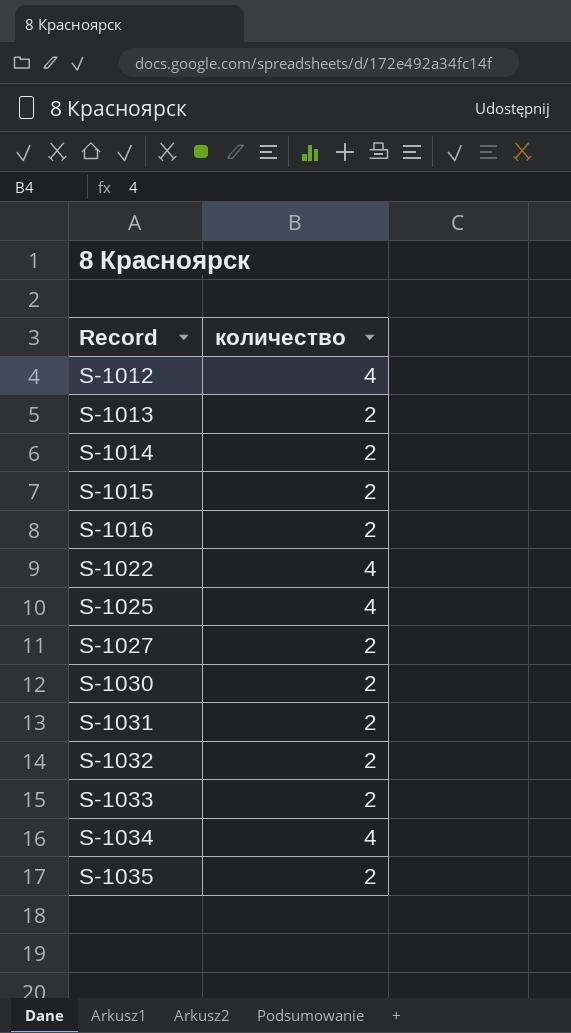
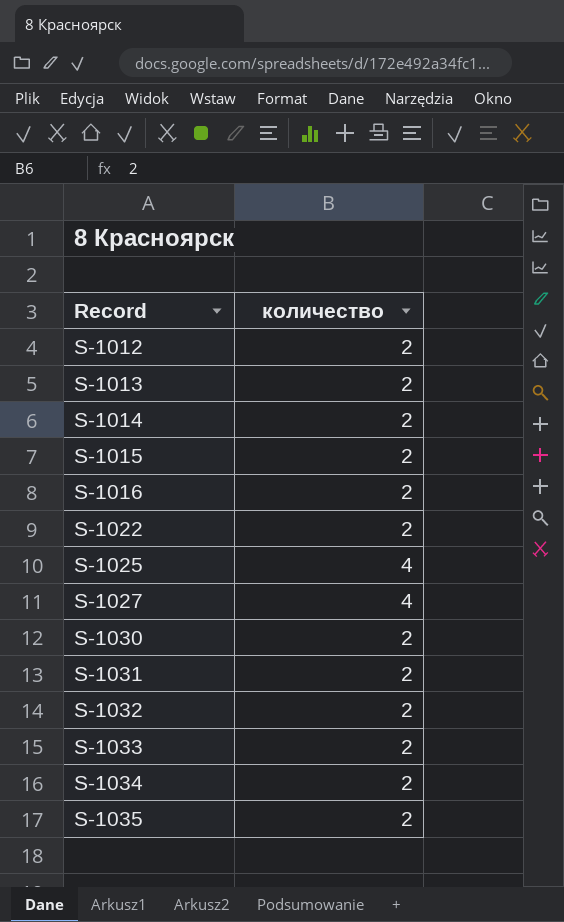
S-1012 | количество: 4 -> 2
S-1022 | количество: 4 -> 2
S-1027 | количество: 2 -> 4
S-1034 | количество: 4 -> 2

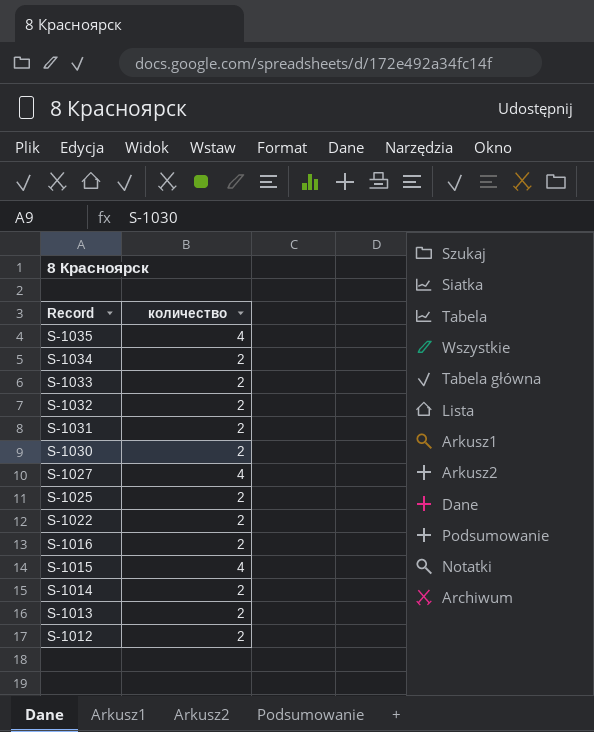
row order: Record ascending -> Record descending
S-1035 | количество: 2 -> 4
S-1025 | количество: 4 -> 2
S-1015 | количество: 2 -> 4

